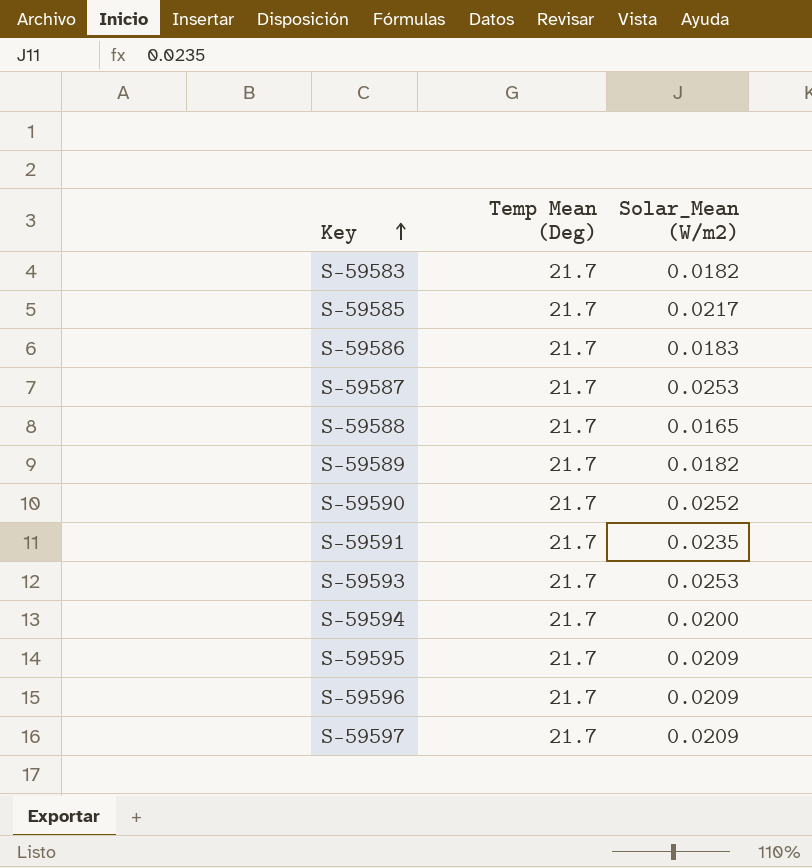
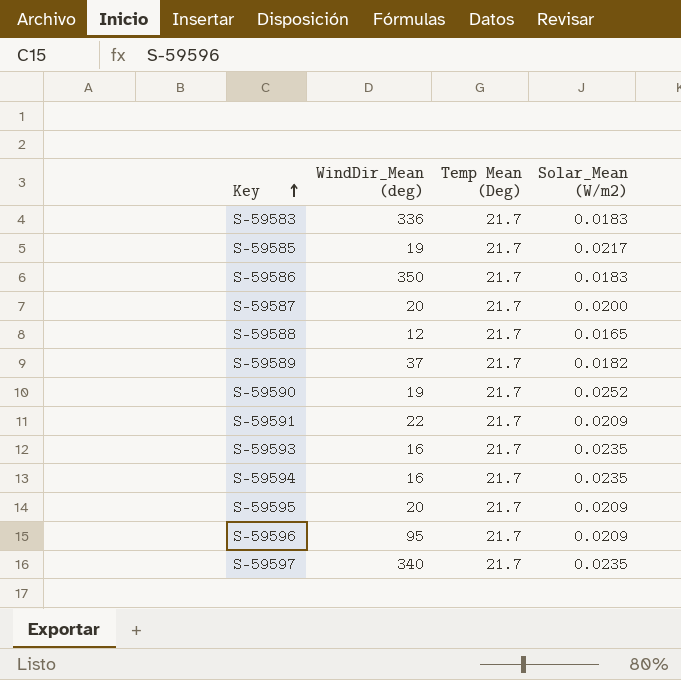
column WindDir_Mean (deg) | position: none -> 2
S-59583 | Solar_Mean (W/m2): 0.0182 -> 0.0183
S-59587 | Solar_Mean (W/m2): 0.0253 -> 0.0200
S-59591 | Solar_Mean (W/m2): 0.0235 -> 0.0209
S-59593 | Solar_Mean (W/m2): 0.0253 -> 0.0235
S-59594 | Solar_Mean (W/m2): 0.0200 -> 0.0235
S-59597 | Solar_Mean (W/m2): 0.0209 -> 0.0235

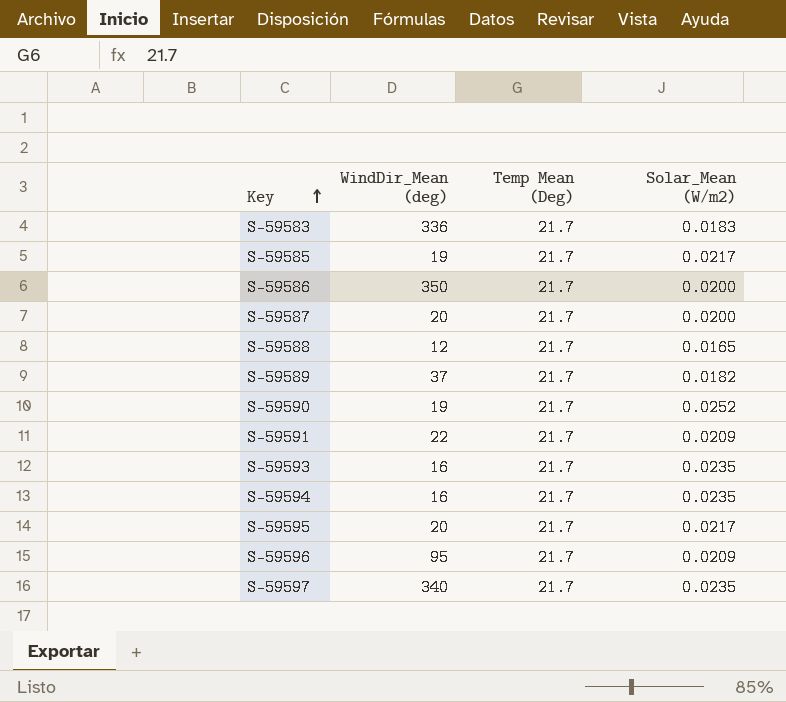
S-59586 | Solar_Mean (W/m2): 0.0183 -> 0.0200
S-59595 | Solar_Mean (W/m2): 0.0209 -> 0.0217

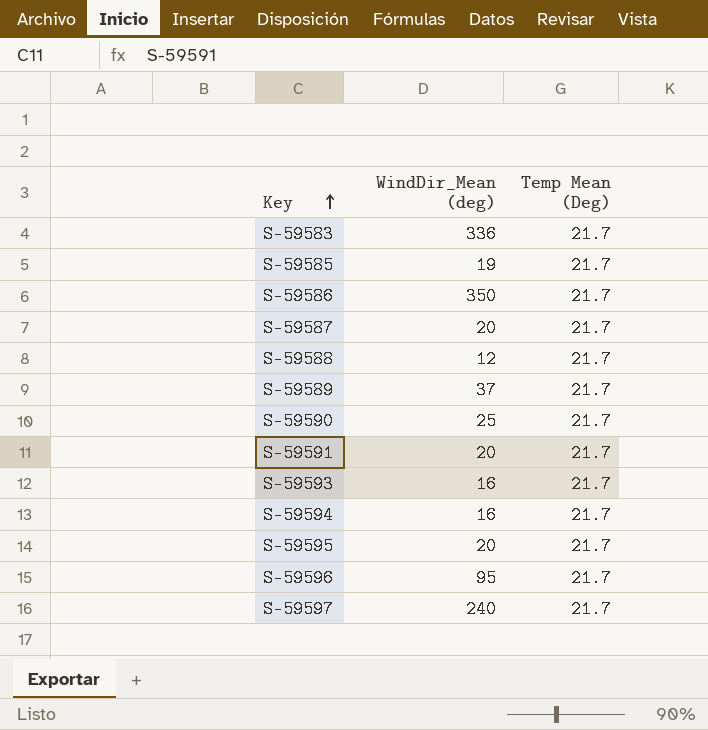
column Solar_Mean (W/m2) | position: 4 -> none
S-59590 | WindDir_Mean (deg): 19 -> 25
S-59591 | WindDir_Mean (deg): 22 -> 20
S-59597 | WindDir_Mean (deg): 340 -> 240

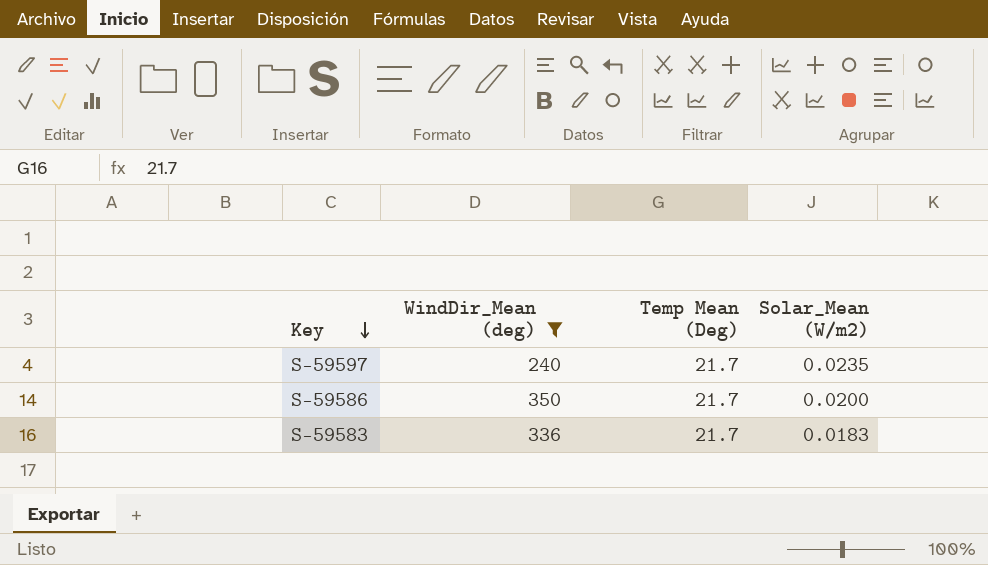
filter: none -> WindDir_Mean (deg) >= 240
row order: Key ascending -> Key descending
column Solar_Mean (W/m2) | position: none -> 4

